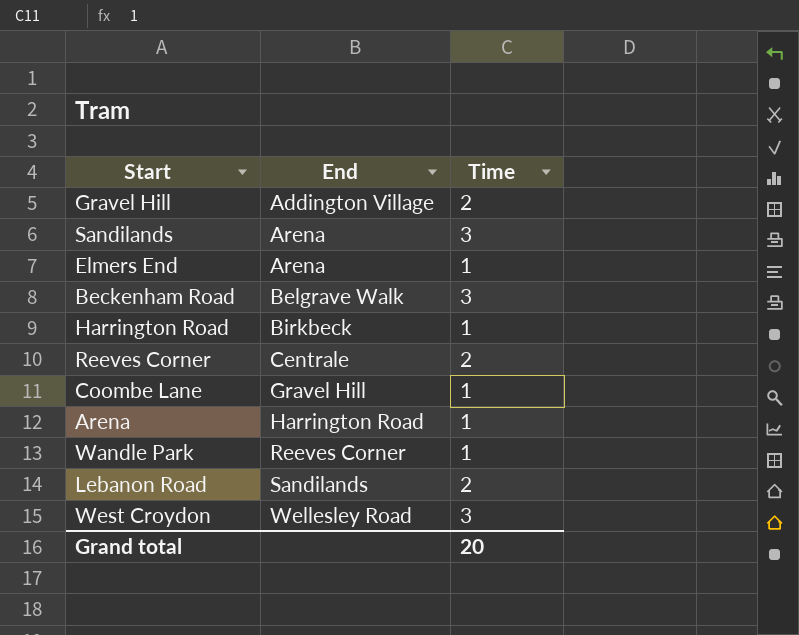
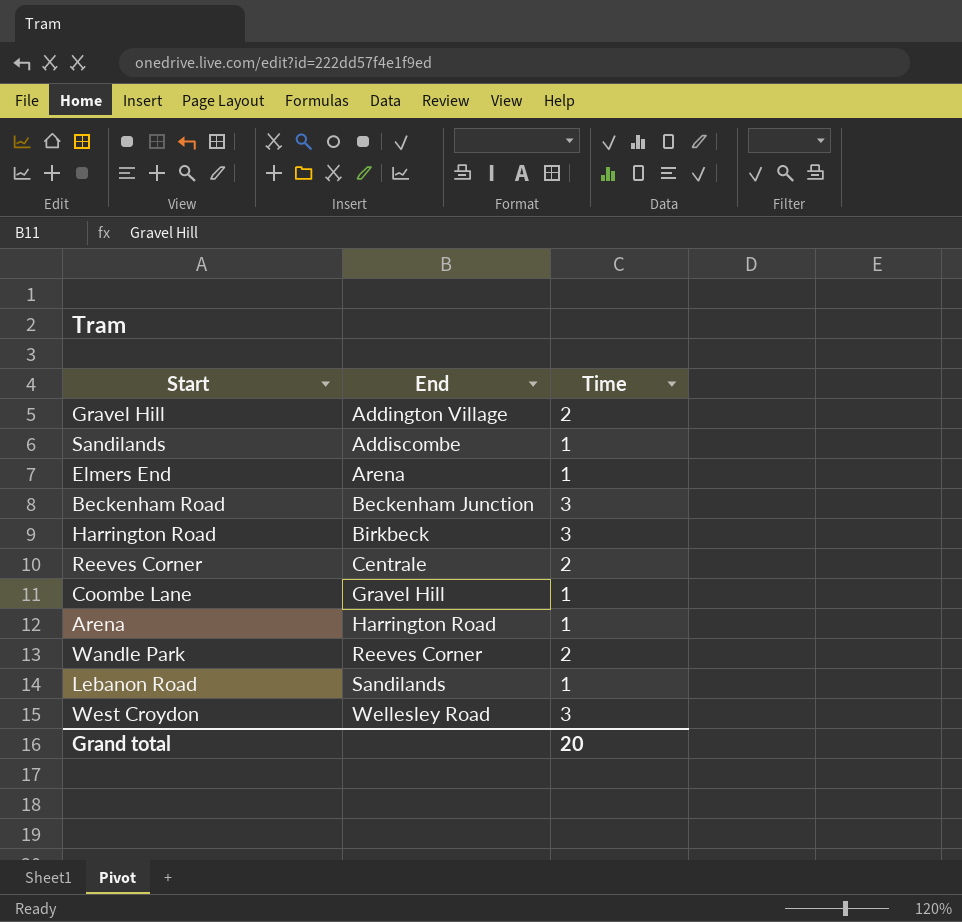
Sandilands | End: Arena -> Addiscombe
Sandilands | Time: 3 -> 1
Beckenham Road | End: Belgrave Walk -> Beckenham Junction
Harrington Road | Time: 1 -> 3
Wandle Park | Time: 1 -> 2
Lebanon Road | Time: 2 -> 1

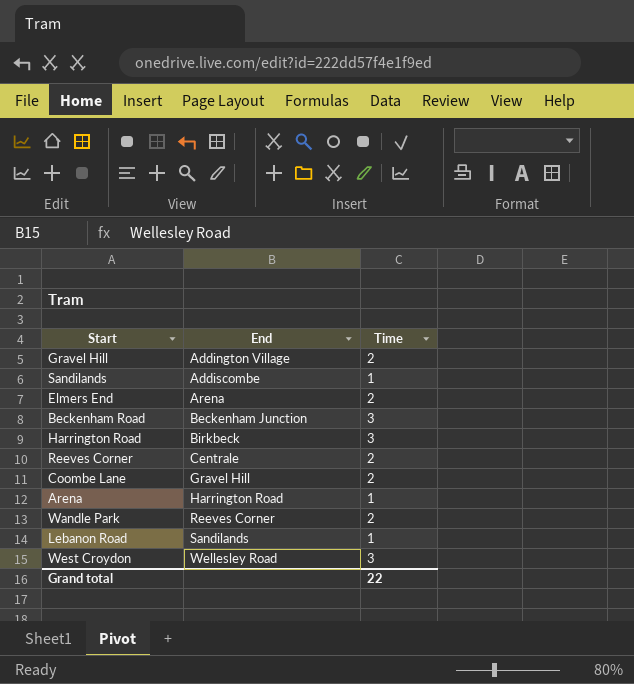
Elmers End | Time: 1 -> 2
Coombe Lane | Time: 1 -> 2
Grand total | Time: 20 -> 22

